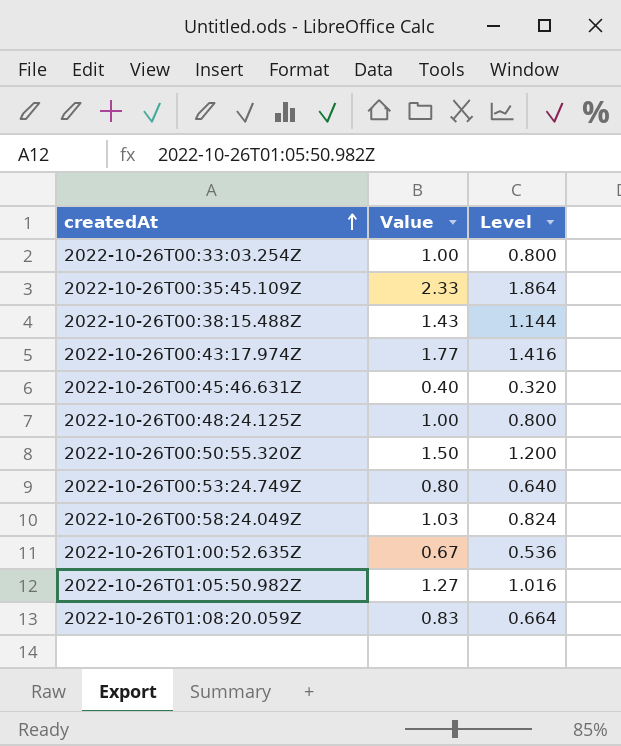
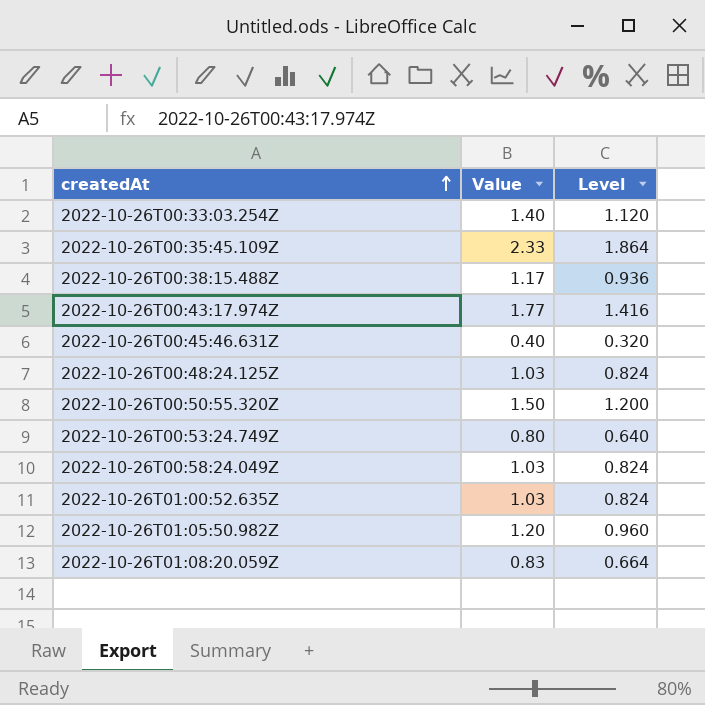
2022-10-26T00:33:03.254Z | Value: 1.00 -> 1.40
2022-10-26T00:33:03.254Z | Level: 0.800 -> 1.120
2022-10-26T00:38:15.488Z | Value: 1.43 -> 1.17
2022-10-26T00:38:15.488Z | Level: 1.144 -> 0.936
2022-10-26T00:48:24.125Z | Value: 1.00 -> 1.03
2022-10-26T00:48:24.125Z | Level: 0.800 -> 0.824
2022-10-26T01:00:52.635Z | Value: 0.67 -> 1.03
2022-10-26T01:00:52.635Z | Level: 0.536 -> 0.824
2022-10-26T01:05:50.982Z | Value: 1.27 -> 1.20
2022-10-26T01:05:50.982Z | Level: 1.016 -> 0.960

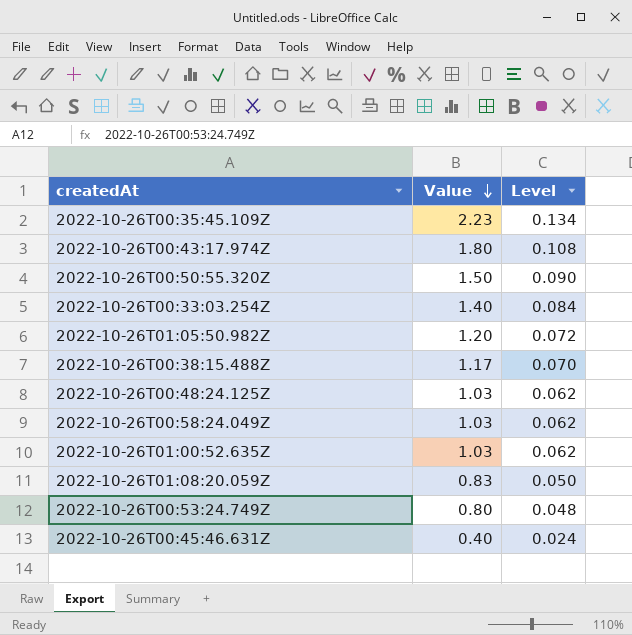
row order: createdAt ascending -> Value descending
column Level | formula: [Value] * 0.8 -> [Value] * 0.06
2022-10-26T00:35:45.109Z | Value: 2.33 -> 2.23
2022-10-26T00:43:17.974Z | Value: 1.77 -> 1.80

